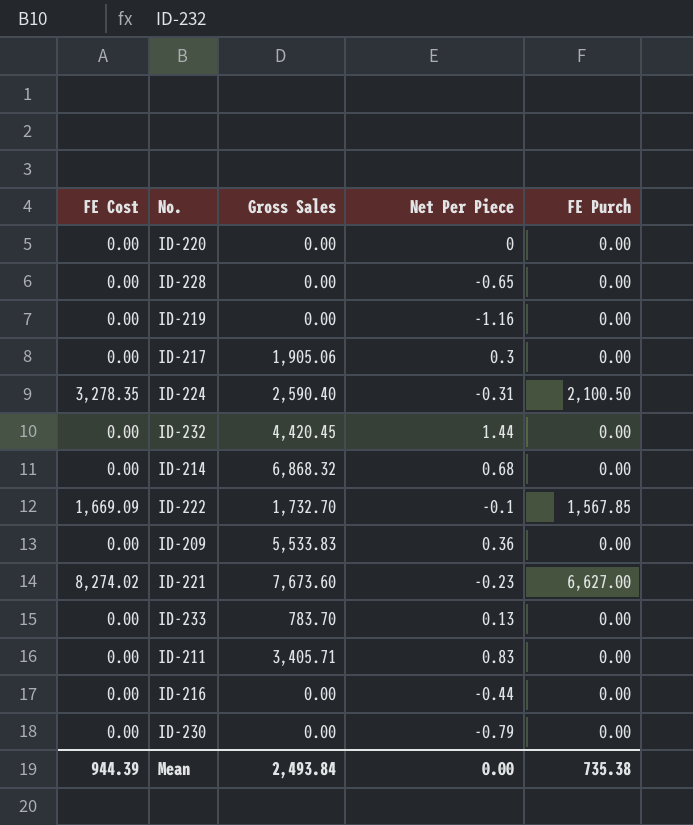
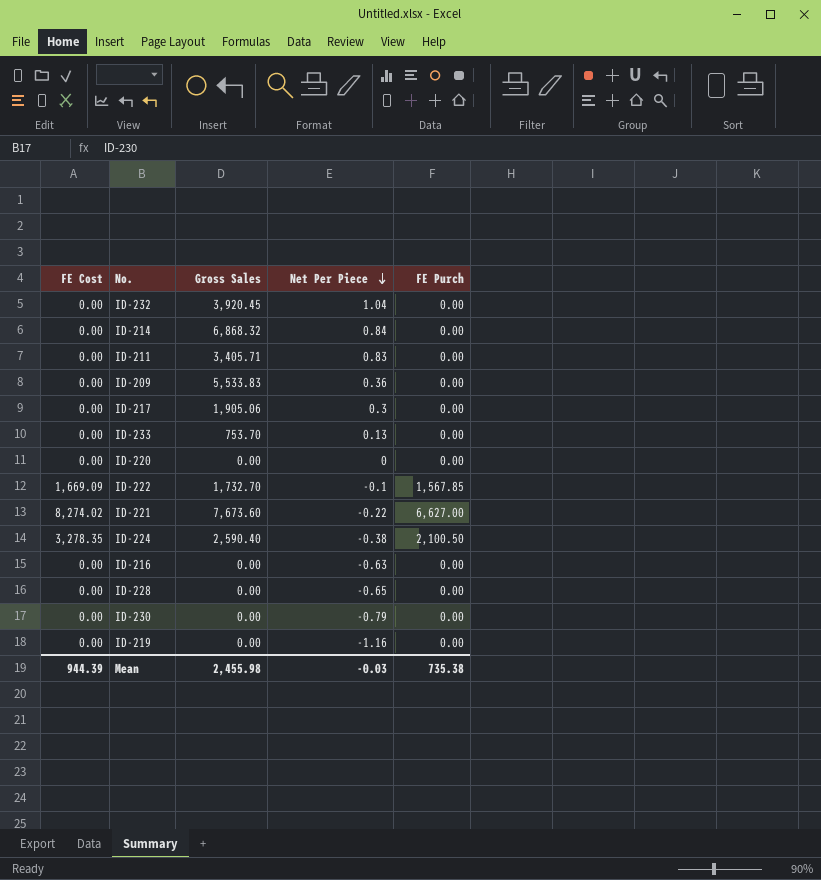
row order: none -> Net Per Piece descending
ID-232 | Gross Sales: 4,420.45 -> 3,920.45
ID-232 | Net Per Piece: 1.44 -> 1.04
ID-214 | Net Per Piece: 0.68 -> 0.84
ID-233 | Gross Sales: 783.70 -> 753.70
ID-221 | Net Per Piece: -0.23 -> -0.22
ID-224 | Net Per Piece: -0.31 -> -0.38
ID-216 | Net Per Piece: -0.44 -> -0.63
Mean | Gross Sales: 2,493.84 -> 2,455.98
Mean | Net Per Piece: 0.00 -> -0.03

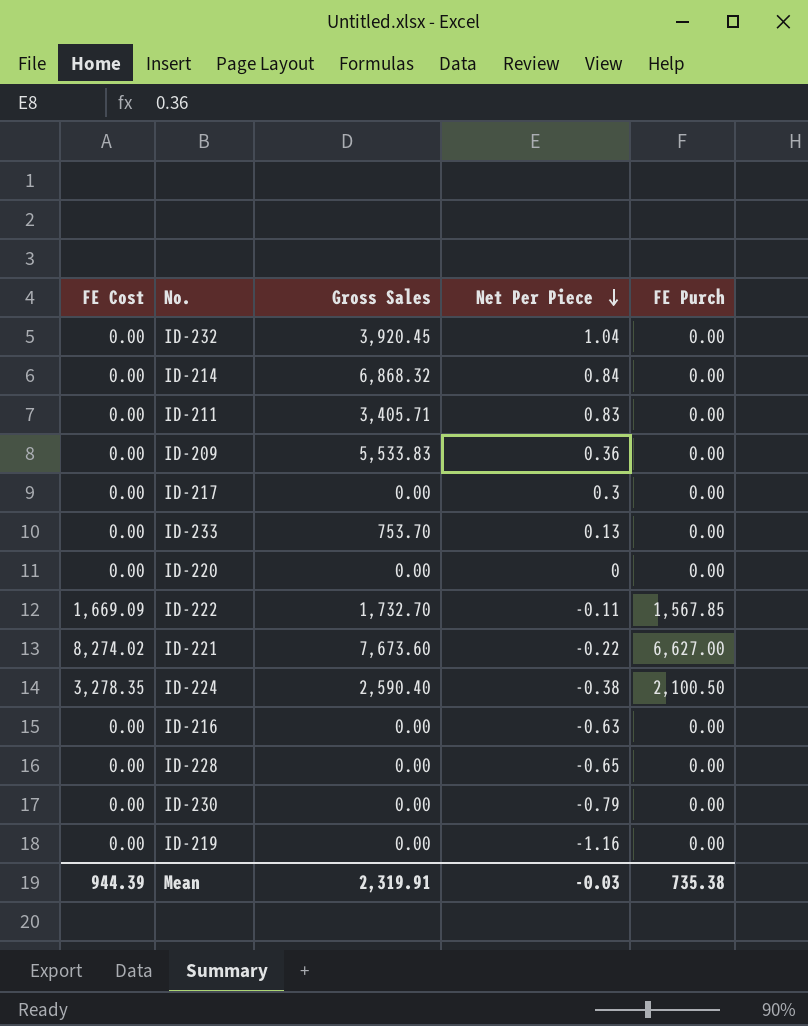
ID-217 | Gross Sales: 1,905.06 -> 0.00
ID-222 | Net Per Piece: -0.1 -> -0.11
Mean | Gross Sales: 2,455.98 -> 2,319.91

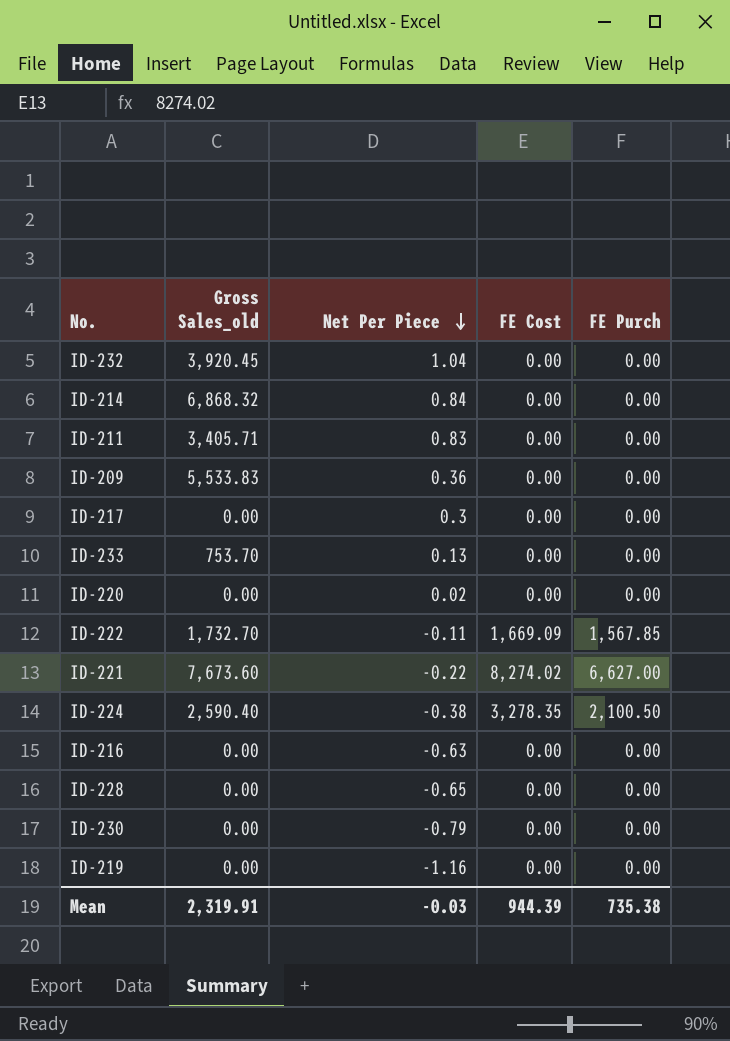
column name: Gross Sales -> Gross Sales_old
column FE Cost | position: 1 -> 4
ID-220 | Net Per Piece: 0 -> 0.02

